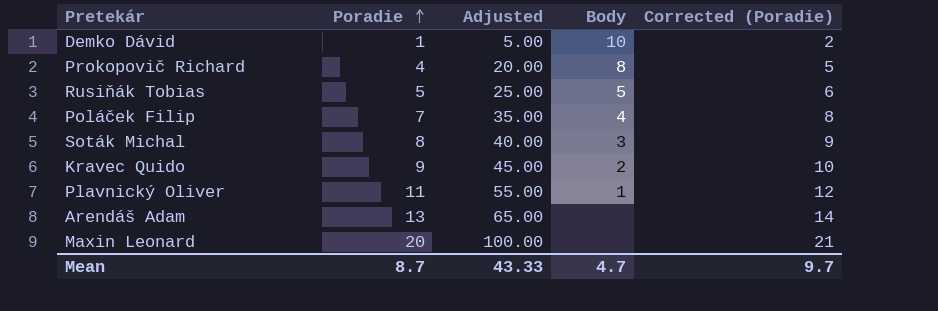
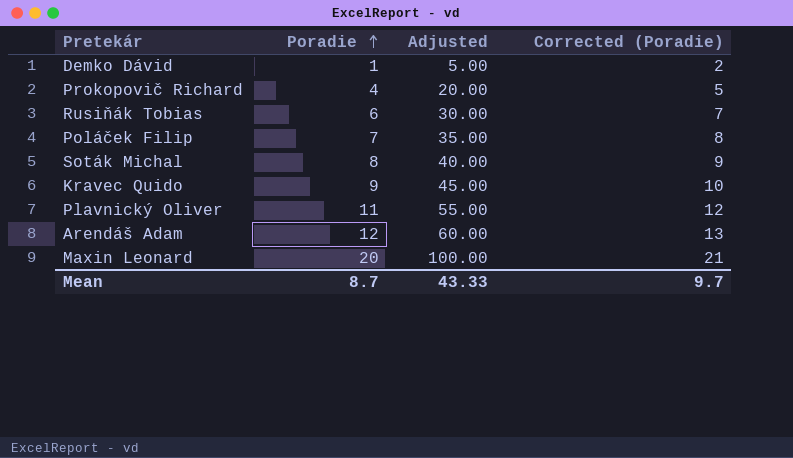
column Body | position: 4 -> none
Rusiňák Tobias | Poradie: 5 -> 6
Rusiňák Tobias | Adjusted: 25.00 -> 30.00
Rusiňák Tobias | Corrected (Poradie): 6 -> 7
Arendáš Adam | Poradie: 13 -> 12
Arendáš Adam | Adjusted: 65.00 -> 60.00
Arendáš Adam | Corrected (Poradie): 14 -> 13

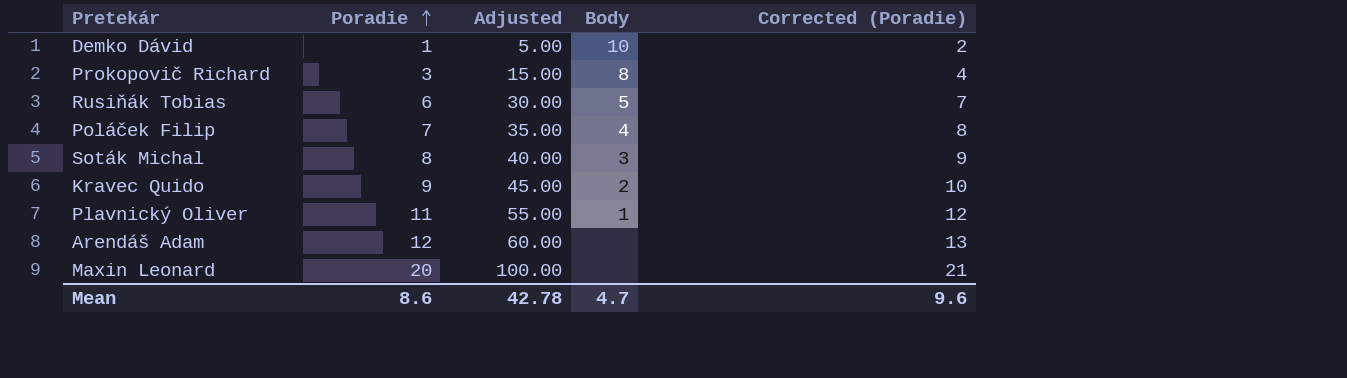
column Body | position: none -> 4
Prokopovič Richard | Poradie: 4 -> 3
Prokopovič Richard | Adjusted: 20.00 -> 15.00
Prokopovič Richard | Corrected (Poradie): 5 -> 4
Mean | Poradie: 8.7 -> 8.6
Mean | Adjusted: 43.33 -> 42.78
Mean | Corrected (Poradie): 9.7 -> 9.6

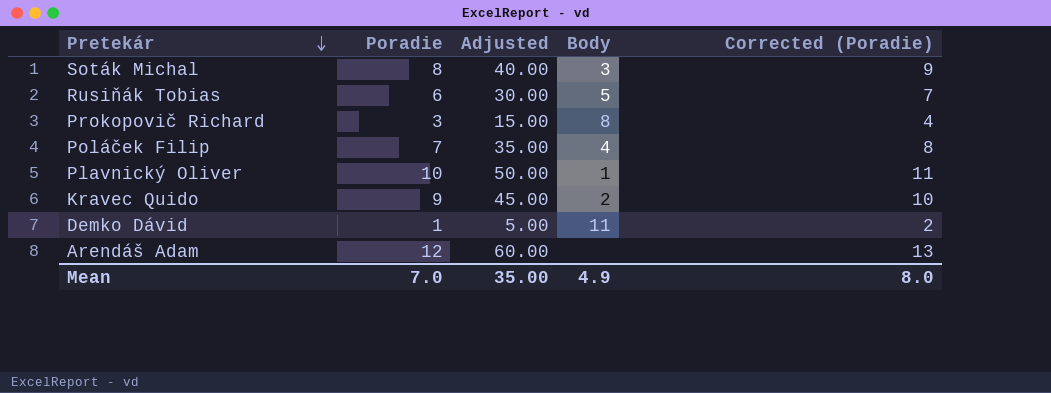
row order: Poradie ascending -> Pretekár descending
row Maxin Leonard: 20 | 100.00 | none | 21 -> none
Plavnický Oliver | Poradie: 11 -> 10
Plavnický Oliver | Adjusted: 55.00 -> 50.00
Plavnický Oliver | Corrected (Poradie): 12 -> 11
Demko Dávid | Body: 10 -> 11
Mean | Poradie: 8.6 -> 7.0
Mean | Adjusted: 42.78 -> 35.00
Mean | Body: 4.7 -> 4.9
Mean | Corrected (Poradie): 9.6 -> 8.0

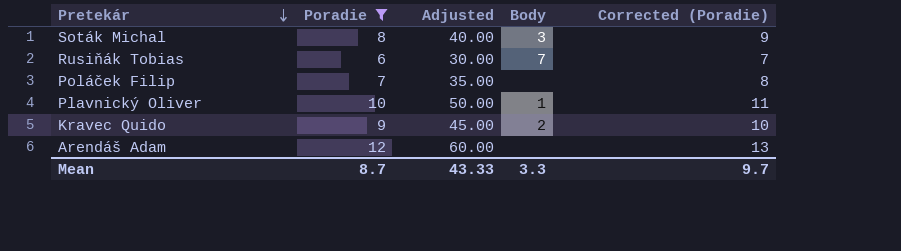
filter: none -> Poradie >= 6
Rusiňák Tobias | Body: 5 -> 7
Poláček Filip | Body: 4 -> none
Mean | Poradie: 7.0 -> 8.7
Mean | Adjusted: 35.00 -> 43.33
Mean | Body: 4.9 -> 3.3
Mean | Corrected (Poradie): 8.0 -> 9.7

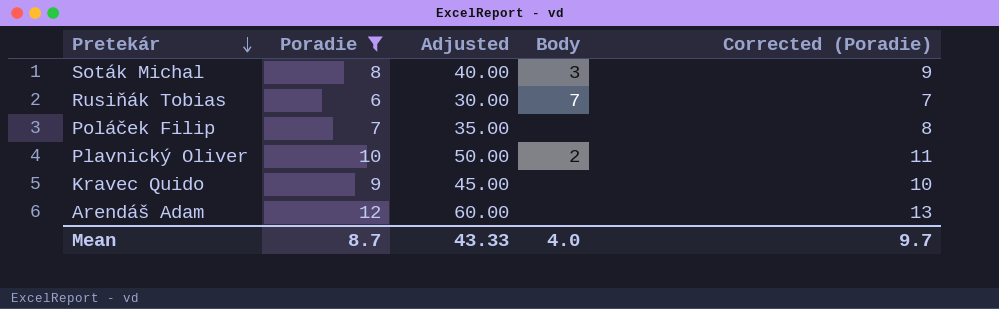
Plavnický Oliver | Body: 1 -> 2
Kravec Quido | Body: 2 -> none
Mean | Body: 3.3 -> 4.0

